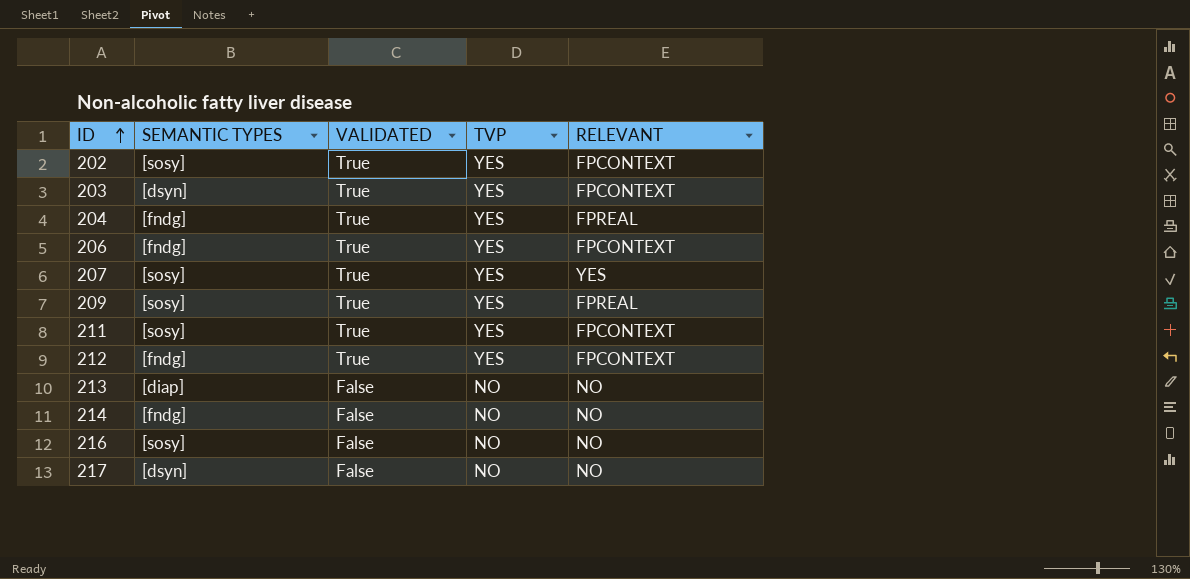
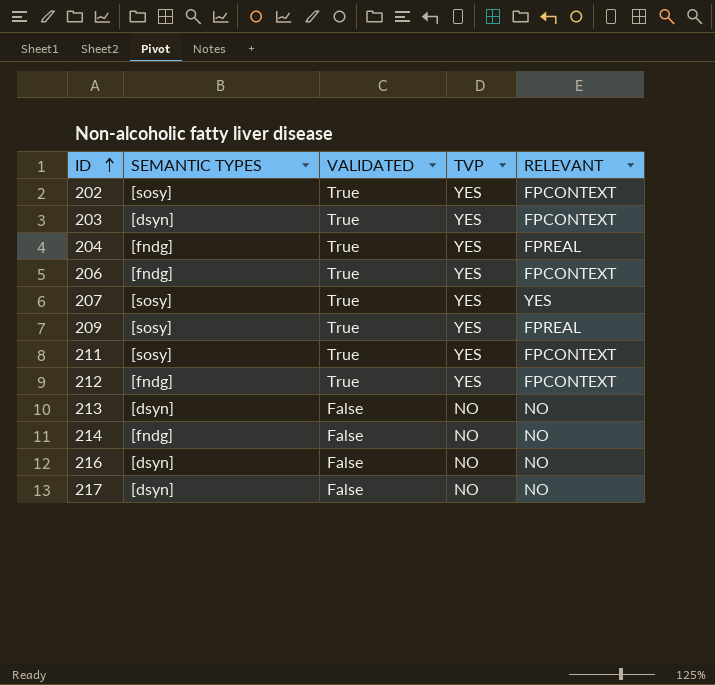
213 | SEMANTIC TYPES: [diap] -> [dsyn]
216 | SEMANTIC TYPES: [sosy] -> [dsyn]

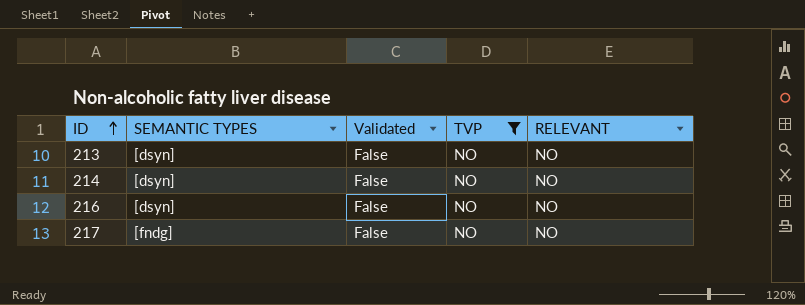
filter: none -> TVP = NO
column name: VALIDATED -> Validated
214 | SEMANTIC TYPES: [fndg] -> [dsyn]
217 | SEMANTIC TYPES: [dsyn] -> [fndg]

